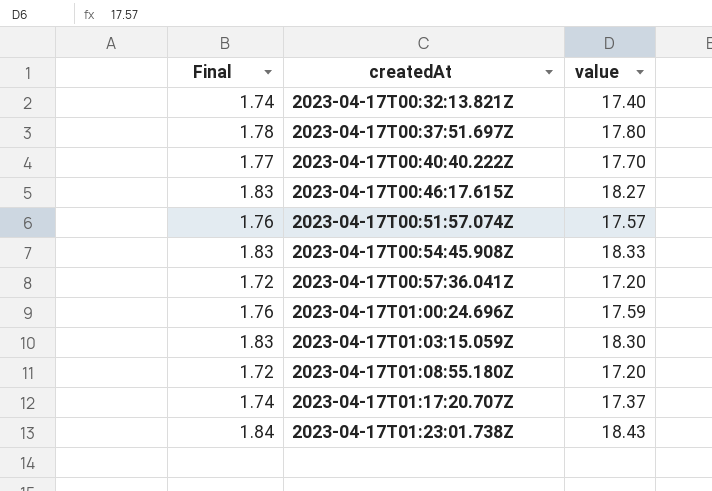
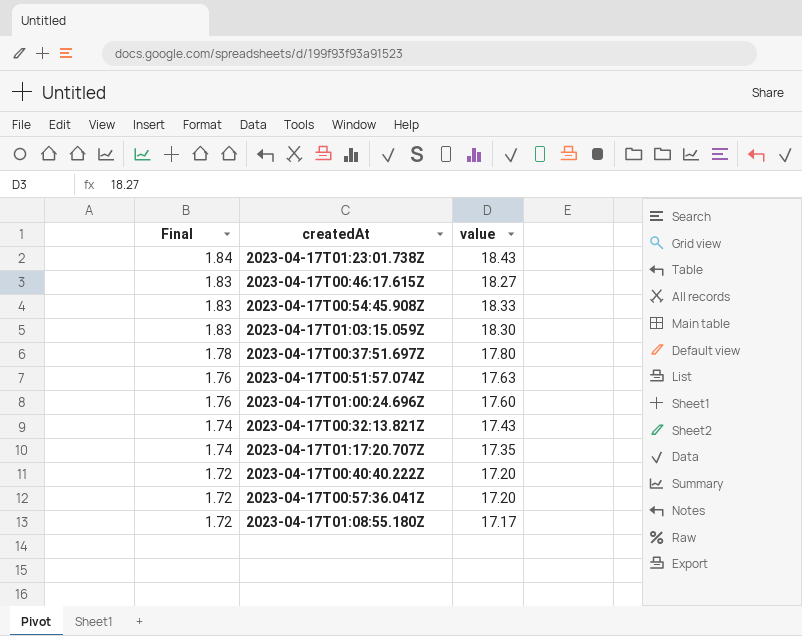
row order: createdAt ascending -> Final descending
2023-04-17T00:51:57.074Z | value: 17.57 -> 17.63
2023-04-17T01:00:24.696Z | value: 17.59 -> 17.60
2023-04-17T00:32:13.821Z | value: 17.40 -> 17.43
2023-04-17T01:17:20.707Z | value: 17.37 -> 17.35
2023-04-17T00:40:40.222Z | Final: 1.77 -> 1.72
2023-04-17T00:40:40.222Z | value: 17.70 -> 17.20
2023-04-17T01:08:55.180Z | value: 17.20 -> 17.17

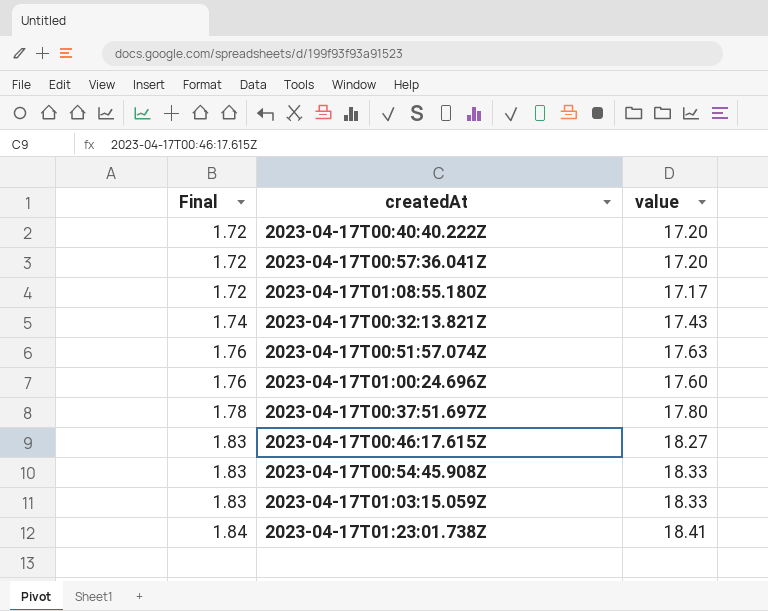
row order: Final descending -> Final ascending
row 2023-04-17T01:17:20.707Z: 1.74 | 17.35 -> none
2023-04-17T01:03:15.059Z | value: 18.30 -> 18.33
2023-04-17T01:23:01.738Z | value: 18.43 -> 18.41

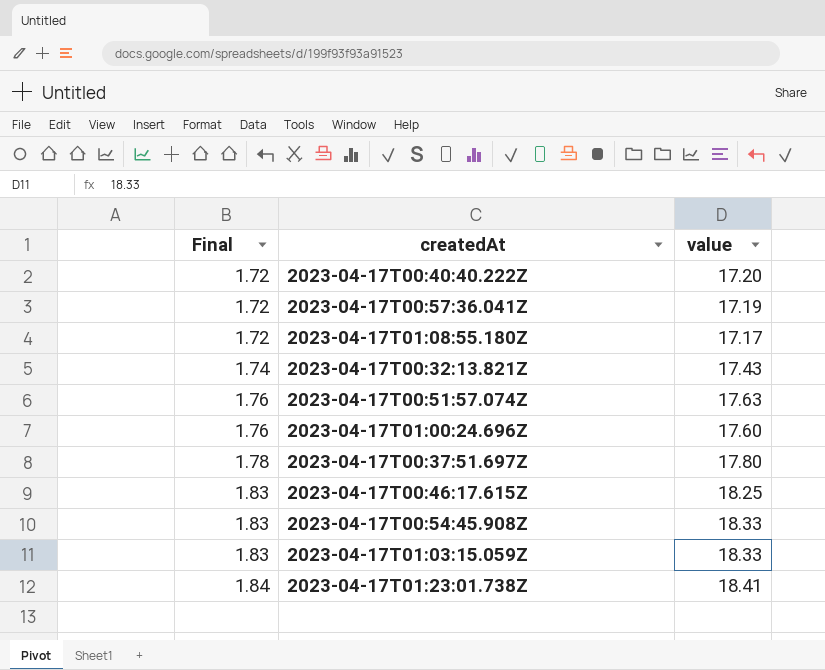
2023-04-17T00:57:36.041Z | value: 17.20 -> 17.19
2023-04-17T00:46:17.615Z | value: 18.27 -> 18.25

